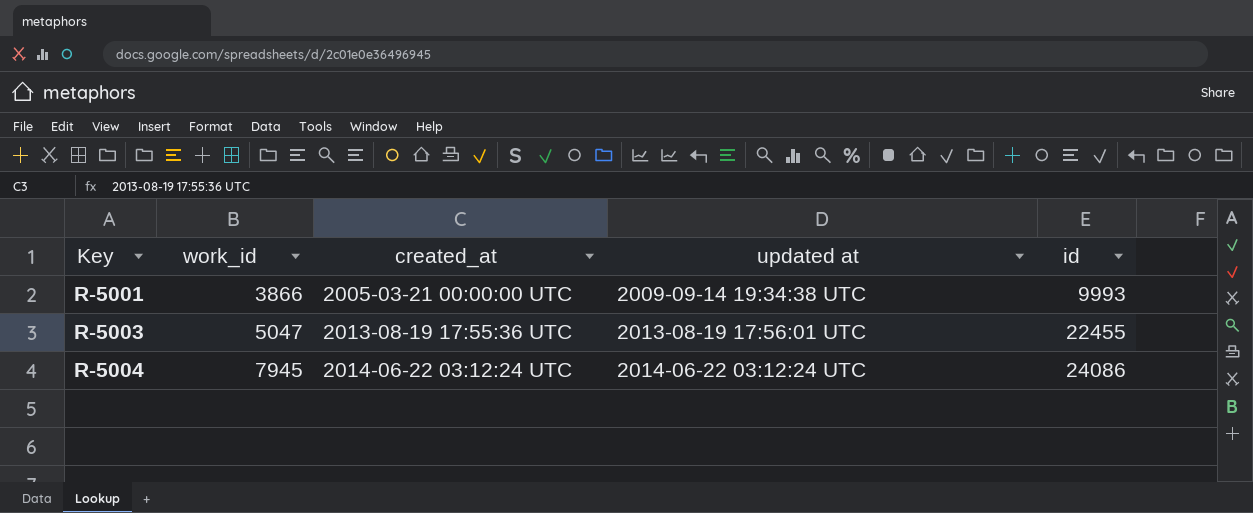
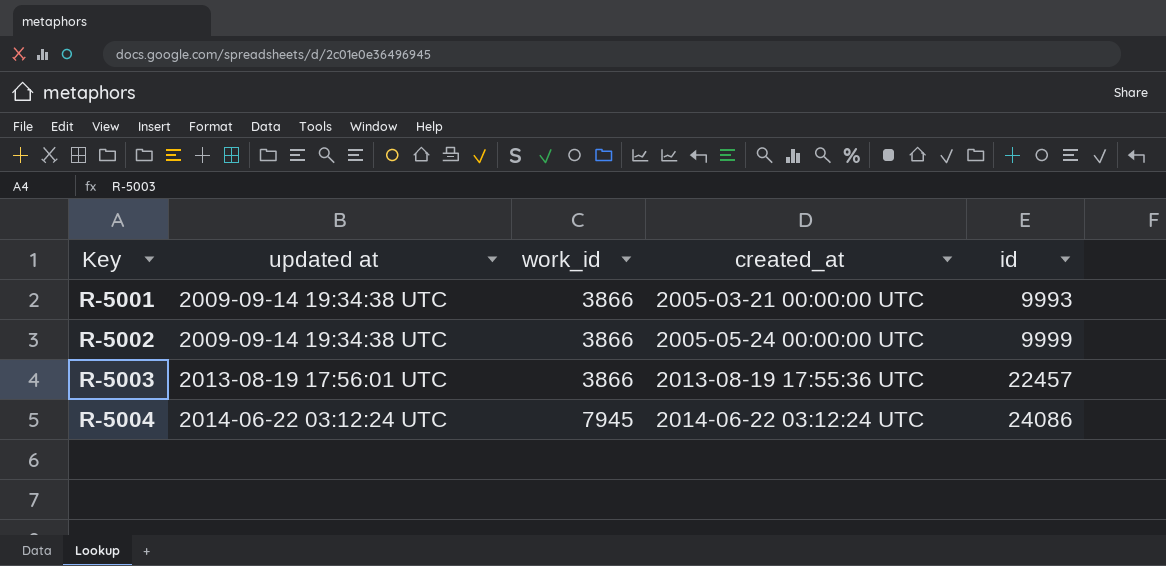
column updated at | position: 4 -> 2
row R-5002: none -> 2009-09-14 19:34:38 UTC | 3866 | 2005-05-24 00:00:00 UTC | 9999
R-5003 | work_id: 5047 -> 3866
R-5003 | id: 22455 -> 22457

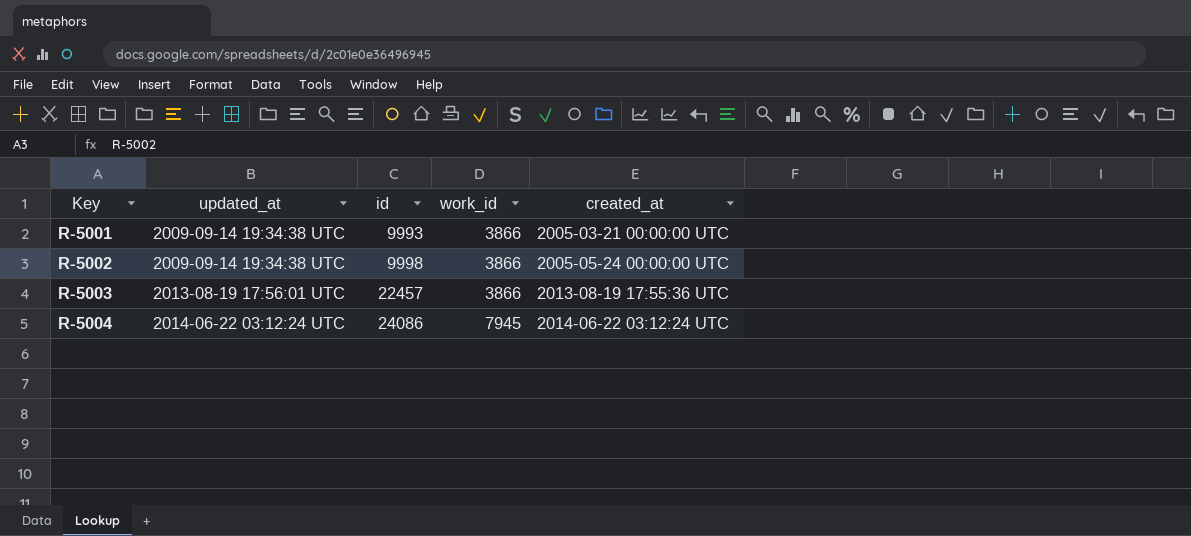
column name: updated at -> updated_at
column id | position: 5 -> 3
R-5002 | id: 9999 -> 9998

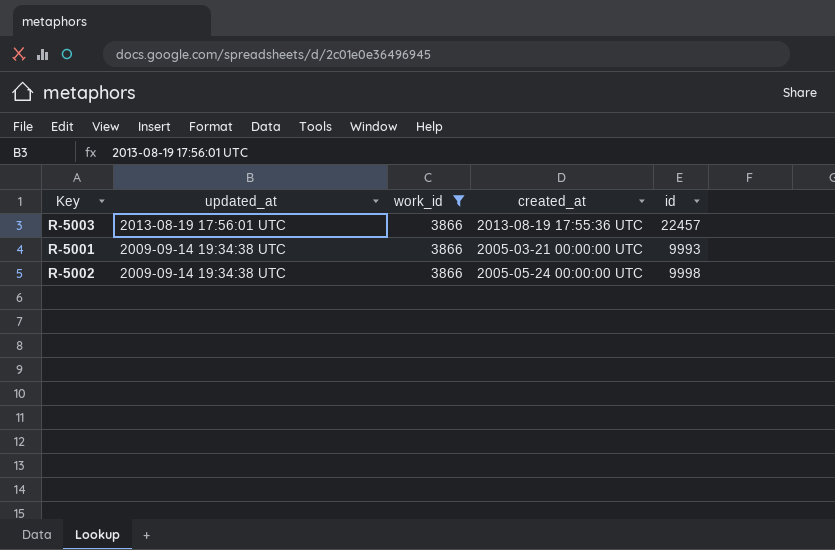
filter: none -> work_id = 3866
row order: Key ascending -> updated_at descending
column id | position: 3 -> 5

